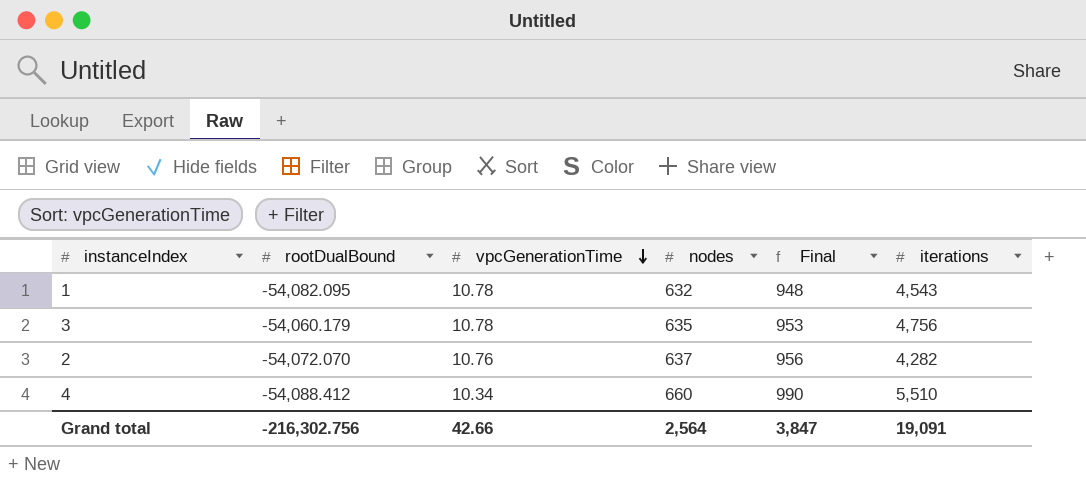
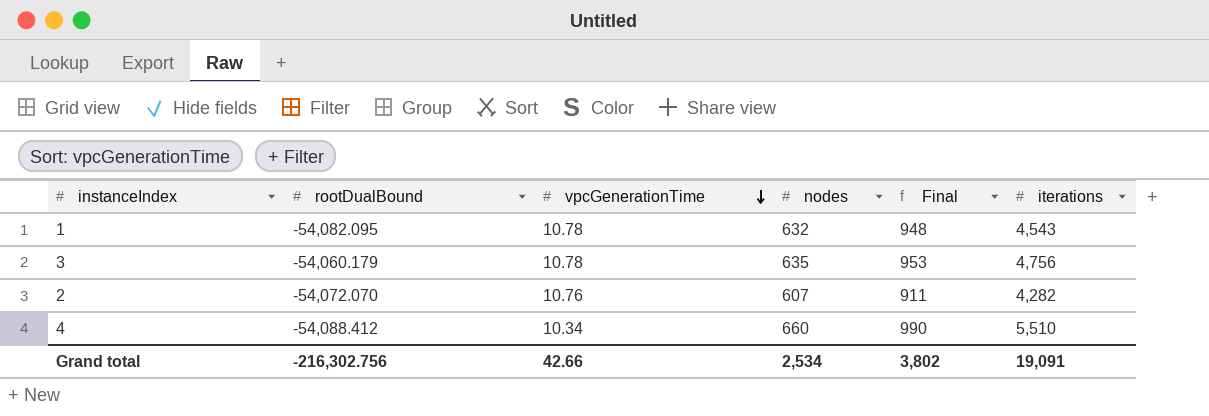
2 | nodes: 637 -> 607
2 | Final: 956 -> 911
Grand total | nodes: 2,564 -> 2,534
Grand total | Final: 3,847 -> 3,802

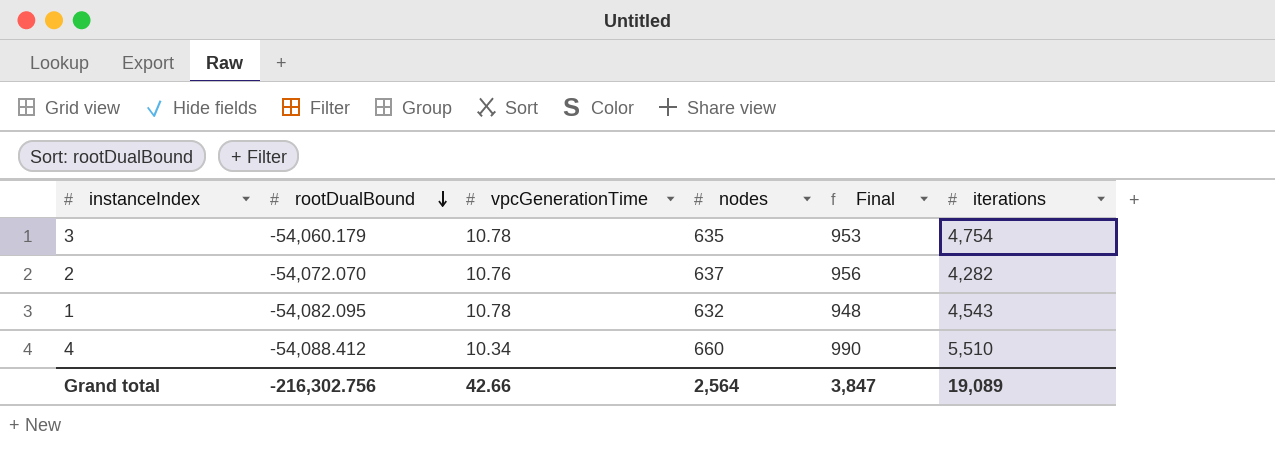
row order: vpcGenerationTime descending -> rootDualBound descending
3 | iterations: 4,756 -> 4,754
2 | nodes: 607 -> 637
2 | Final: 911 -> 956
Grand total | nodes: 2,534 -> 2,564
Grand total | Final: 3,802 -> 3,847
Grand total | iterations: 19,091 -> 19,089

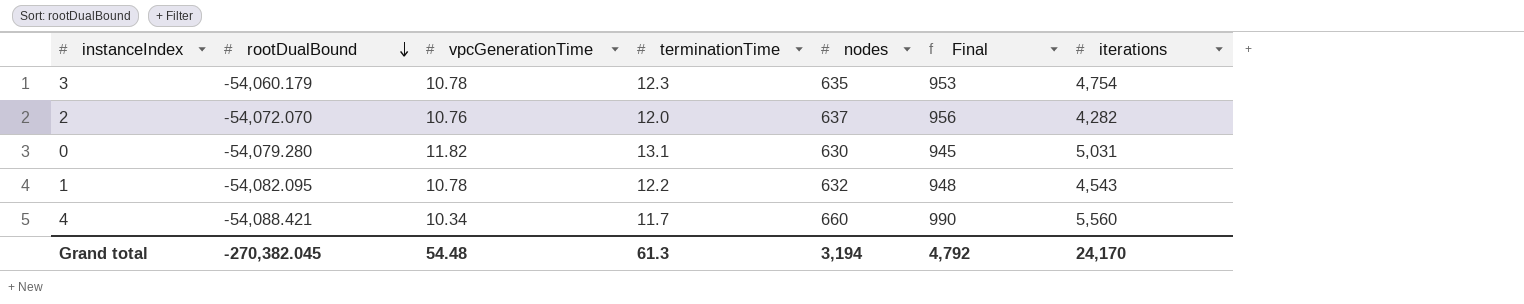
column terminationTime | position: none -> 4
row 0: none -> -54,079.280 | 11.82 | 13.1 | 630 | 945 | 5,031
4 | rootDualBound: -54,088.412 -> -54,088.421
4 | iterations: 5,510 -> 5,560
Grand total | rootDualBound: -216,302.756 -> -270,382.045
Grand total | vpcGenerationTime: 42.66 -> 54.48
Grand total | nodes: 2,564 -> 3,194
Grand total | Final: 3,847 -> 4,792
Grand total | iterations: 19,089 -> 24,170

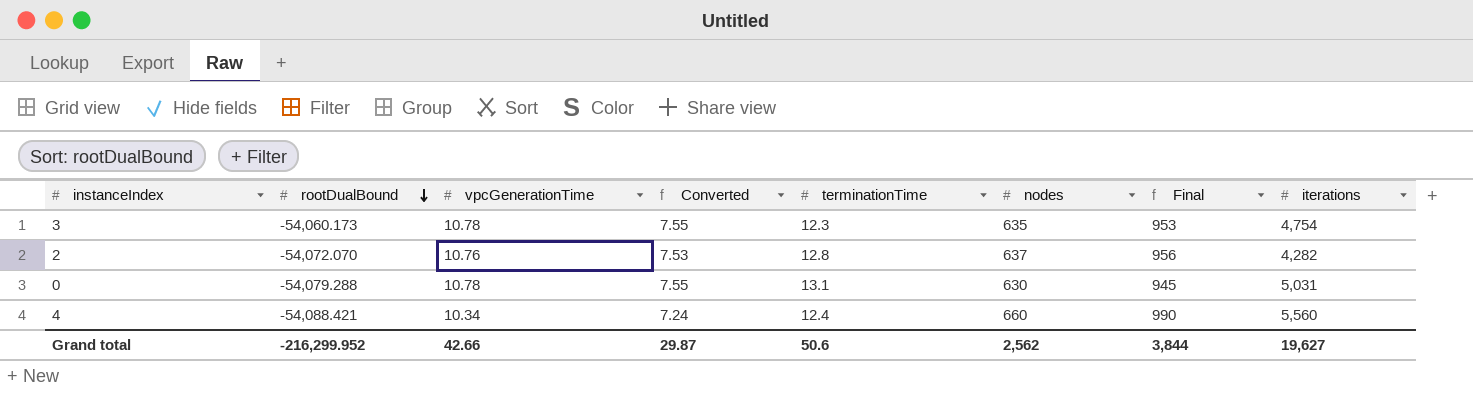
column Converted | formula: none -> [vpcGenerationTime] * 0.7
row 1: -54,082.095 | 10.78 | 12.2 | 632 | 948 | 4,543 -> none
3 | rootDualBound: -54,060.179 -> -54,060.173
2 | terminationTime: 12.0 -> 12.8
0 | rootDualBound: -54,079.280 -> -54,079.288
0 | vpcGenerationTime: 11.82 -> 10.78
4 | terminationTime: 11.7 -> 12.4
Grand total | rootDualBound: -270,382.045 -> -216,299.952
Grand total | vpcGenerationTime: 54.48 -> 42.66
Grand total | terminationTime: 61.3 -> 50.6
Grand total | nodes: 3,194 -> 2,562
Grand total | Final: 4,792 -> 3,844
Grand total | iterations: 24,170 -> 19,627

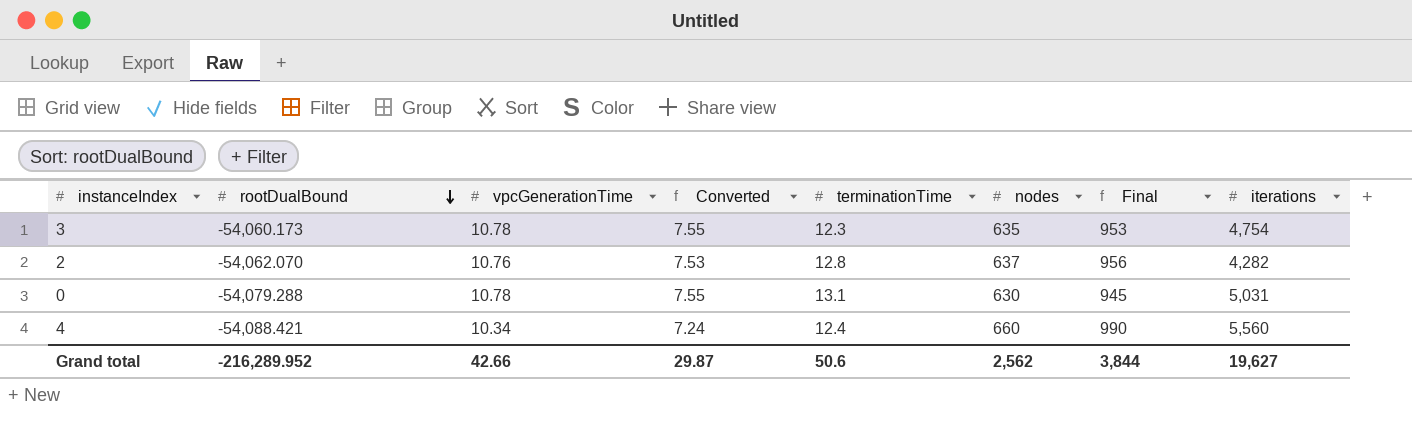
2 | rootDualBound: -54,072.070 -> -54,062.070
Grand total | rootDualBound: -216,299.952 -> -216,289.952

